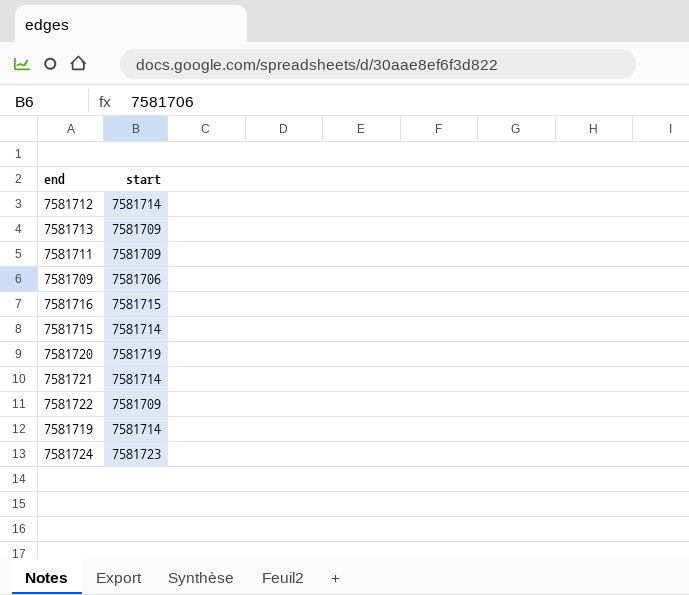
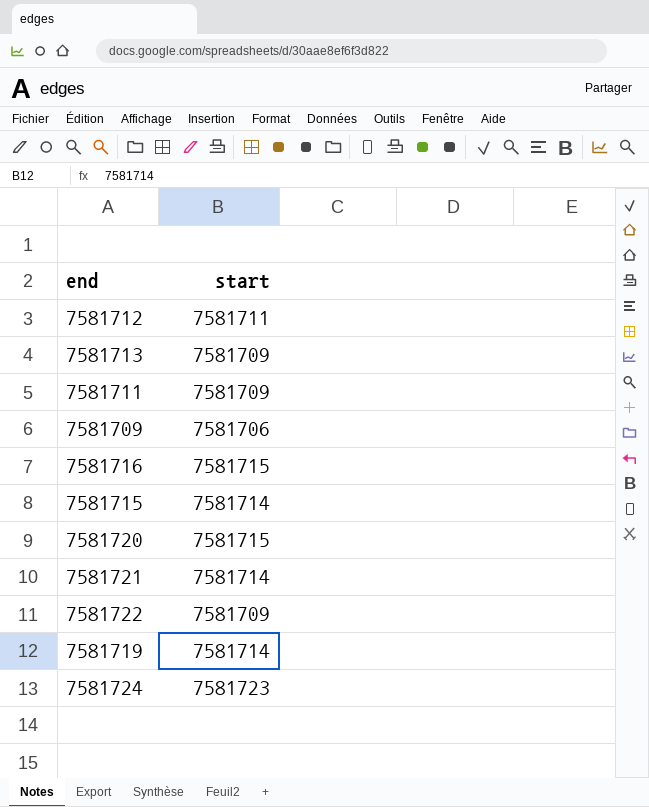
7581712 | start: 7581714 -> 7581711
7581720 | start: 7581719 -> 7581715

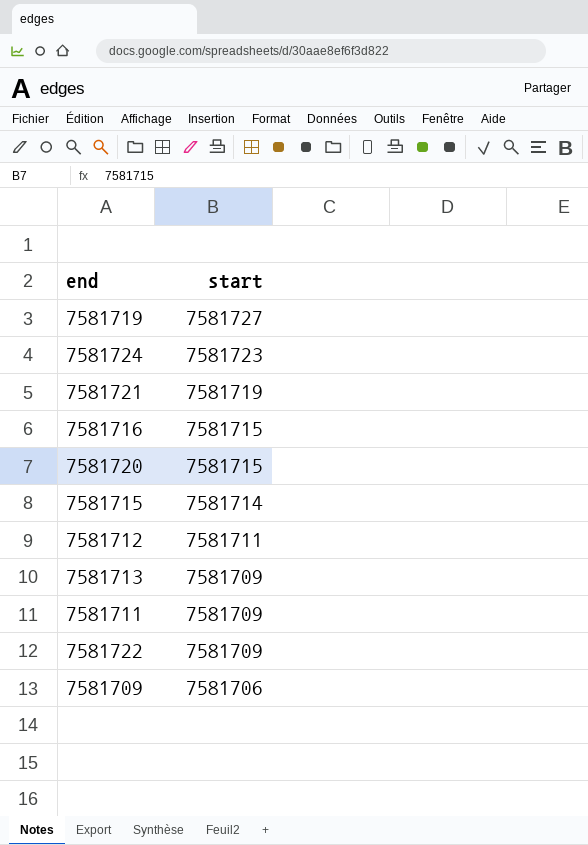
row order: none -> start descending
7581719 | start: 7581714 -> 7581727
7581721 | start: 7581714 -> 7581719

